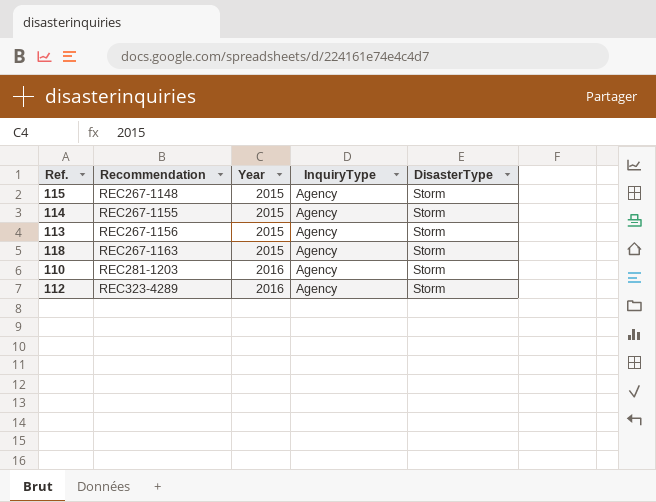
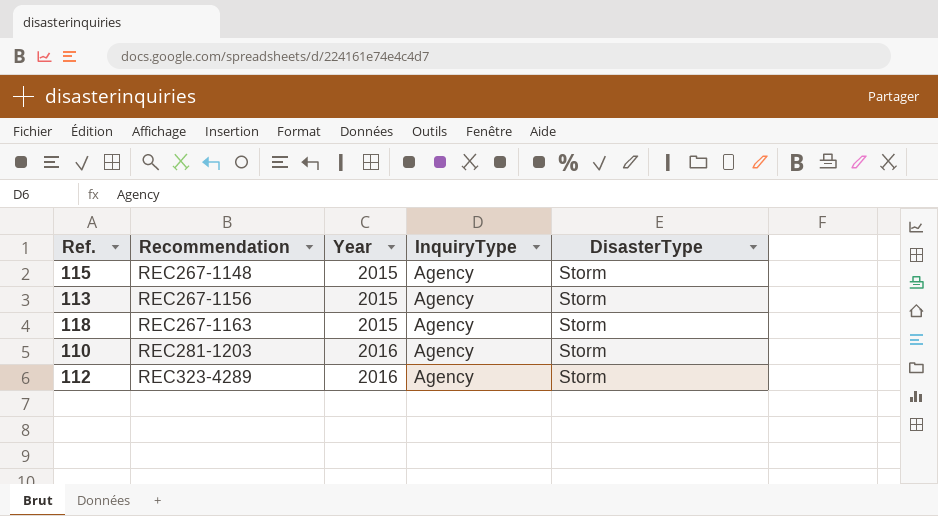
row 114: REC267-1155 | 2015 | Agency | Storm -> none

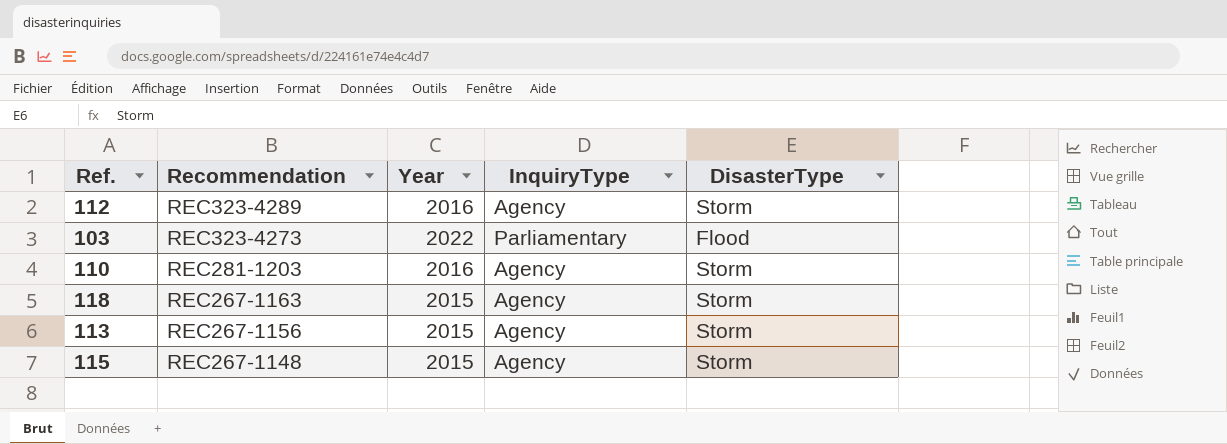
row order: Recommendation ascending -> Recommendation descending
row 103: none -> REC323-4273 | 2022 | Parliamentary | Flood

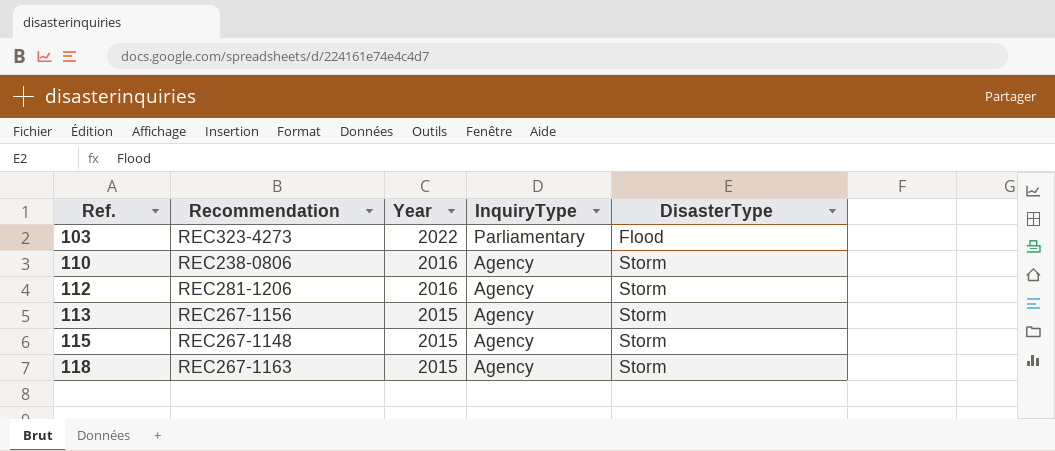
row order: Recommendation descending -> Ref. ascending
110 | Recommendation: REC281-1203 -> REC238-0806
112 | Recommendation: REC323-4289 -> REC281-1206

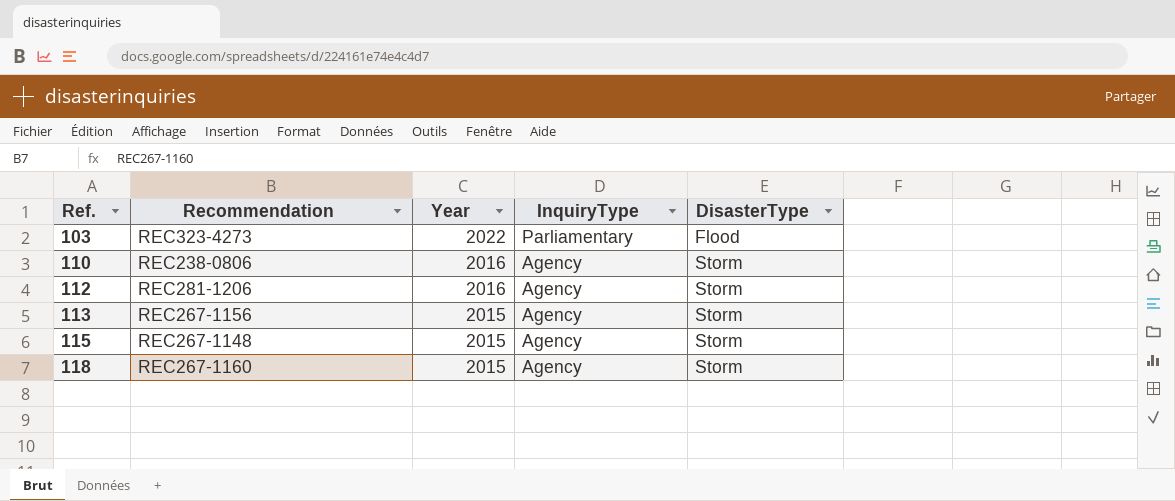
118 | Recommendation: REC267-1163 -> REC267-1160

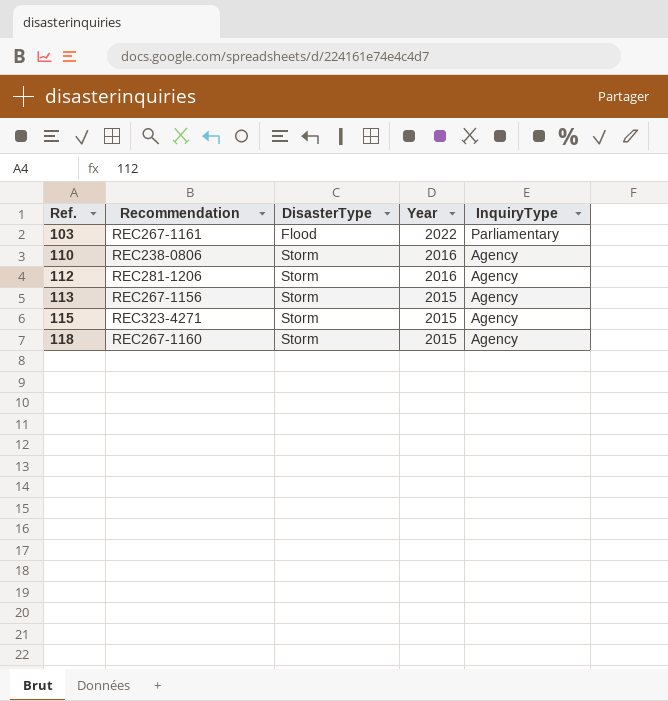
column DisasterType | position: 5 -> 3
103 | Recommendation: REC323-4273 -> REC267-1161
115 | Recommendation: REC267-1148 -> REC323-4271

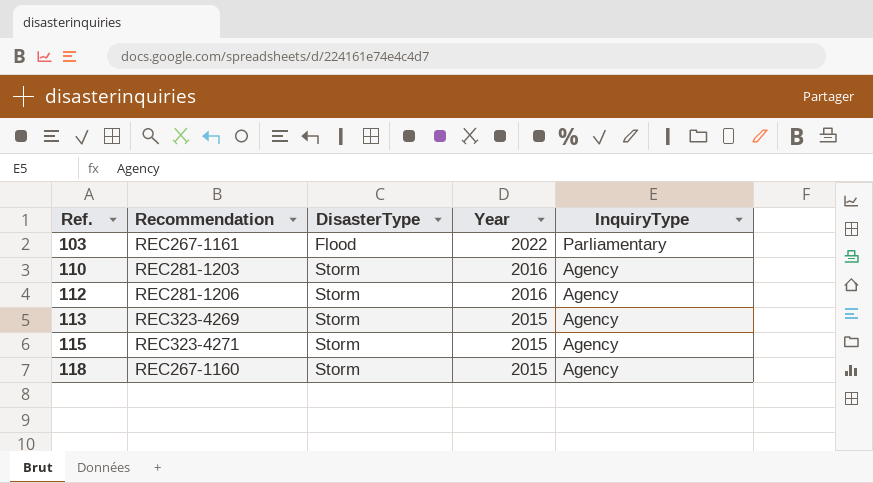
110 | Recommendation: REC238-0806 -> REC281-1203
113 | Recommendation: REC267-1156 -> REC323-4269

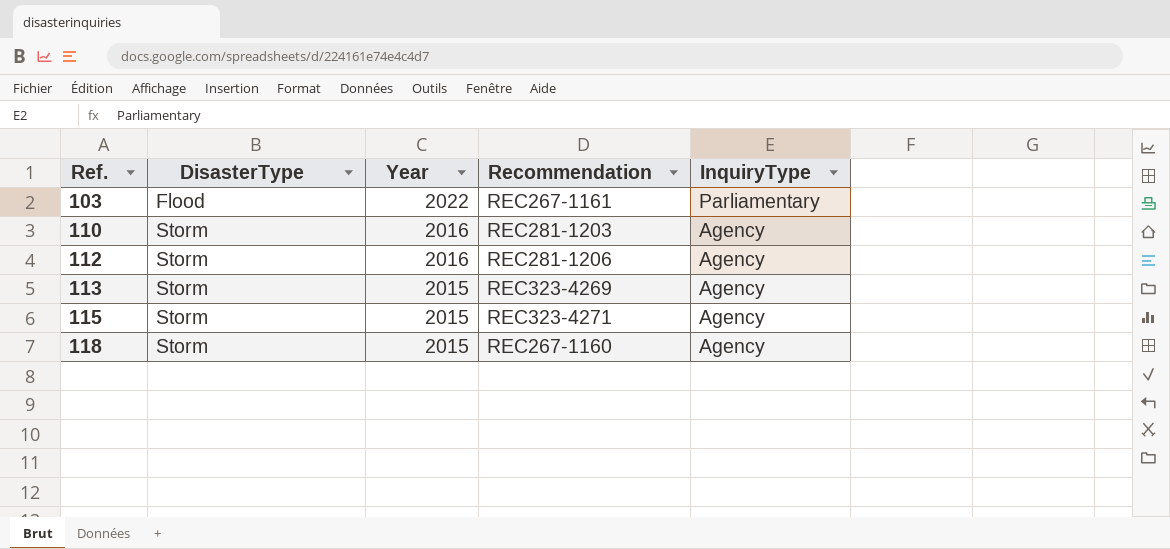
column Recommendation | position: 2 -> 4

